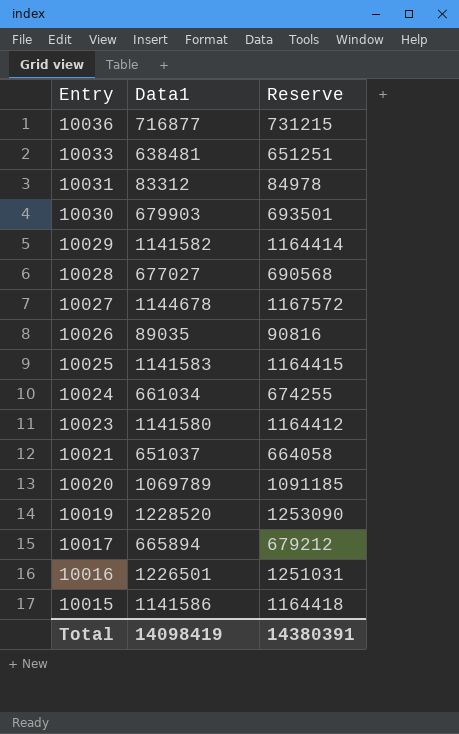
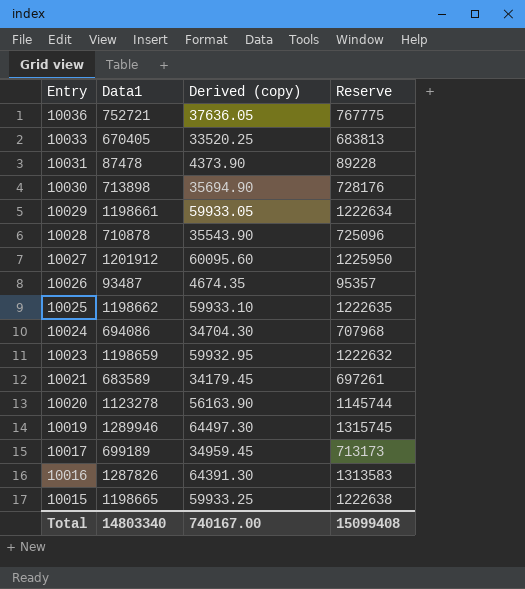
column Derived (copy) | formula: none -> [Data1] * 0.05
10036 | Data1: 716877 -> 752721
10036 | Reserve: 731215 -> 767775
10033 | Data1: 638481 -> 670405
10033 | Reserve: 651251 -> 683813
10031 | Data1: 83312 -> 87478
10031 | Reserve: 84978 -> 89228
10030 | Data1: 679903 -> 713898
10030 | Reserve: 693501 -> 728176
10029 | Data1: 1141582 -> 1198661
10029 | Reserve: 1164414 -> 1222634
10028 | Data1: 677027 -> 710878
10028 | Reserve: 690568 -> 725096
10027 | Data1: 1144678 -> 1201912
10027 | Reserve: 1167572 -> 1225950
10026 | Data1: 89035 -> 93487
10026 | Reserve: 90816 -> 95357
10025 | Data1: 1141583 -> 1198662
10025 | Reserve: 1164415 -> 1222635
10024 | Data1: 661034 -> 694086
10024 | Reserve: 674255 -> 707968
10023 | Data1: 1141580 -> 1198659
10023 | Reserve: 1164412 -> 1222632
10021 | Data1: 651037 -> 683589
10021 | Reserve: 664058 -> 697261
10020 | Data1: 1069789 -> 1123278
10020 | Reserve: 1091185 -> 1145744
10019 | Data1: 1228520 -> 1289946
10019 | Reserve: 1253090 -> 1315745
10017 | Data1: 665894 -> 699189
10017 | Reserve: 679212 -> 713173
10016 | Data1: 1226501 -> 1287826
10016 | Reserve: 1251031 -> 1313583
10015 | Data1: 1141586 -> 1198665
10015 | Reserve: 1164418 -> 1222638
Total | Data1: 14098419 -> 14803340
Total | Reserve: 14380391 -> 15099408

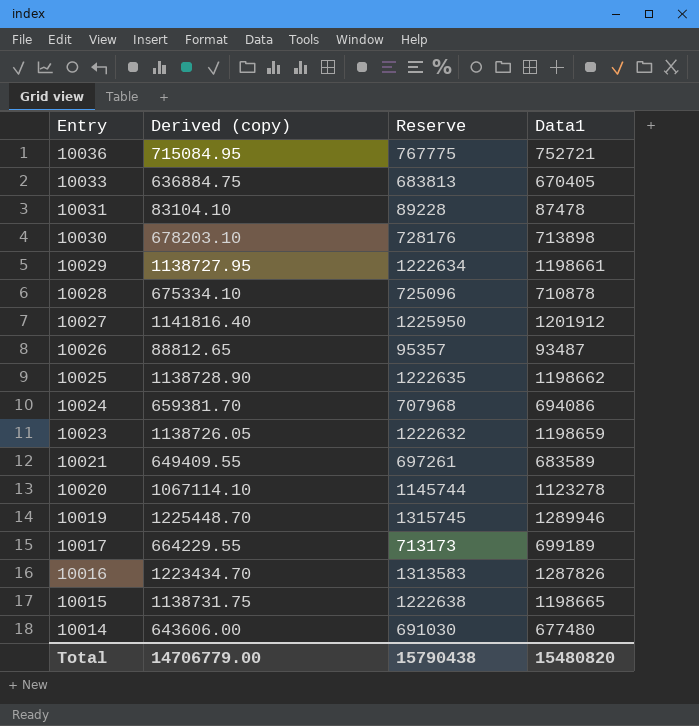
column Derived (copy) | formula: [Data1] * 0.05 -> [Data1] * 0.95
column Data1 | position: 2 -> 4
row 10014: none -> 643606.00 | 691030 | 677480
Total | Derived (copy): 740167.00 -> 14706779.00
Total | Reserve: 15099408 -> 15790438
Total | Data1: 14803340 -> 15480820

